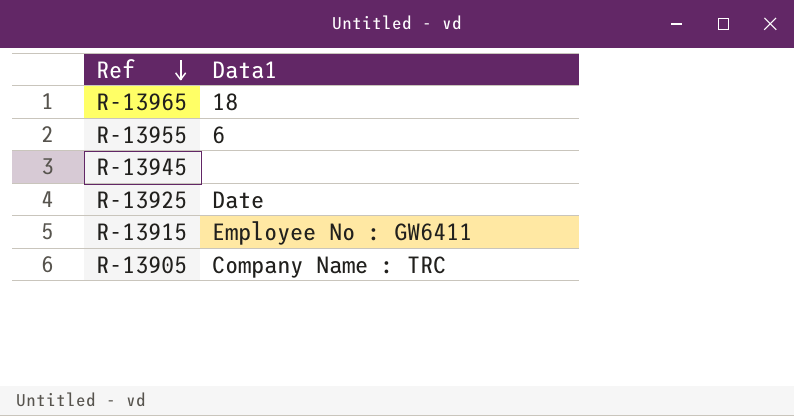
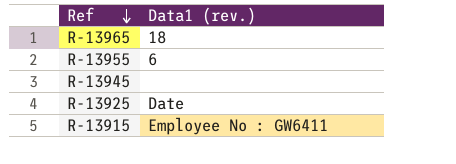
column name: Data1 -> Data1 (rev.)
row R-13905: Company Name : TRC -> none

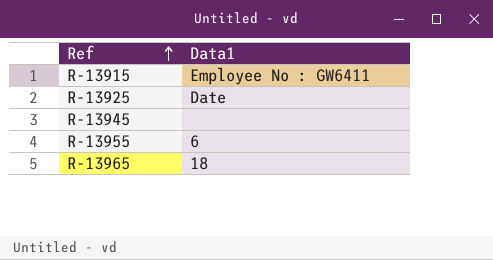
row order: Ref descending -> Ref ascending
column name: Data1 (rev.) -> Data1

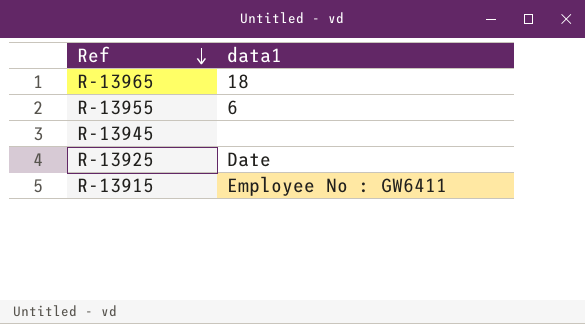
row order: Ref ascending -> Ref descending
column name: Data1 -> data1

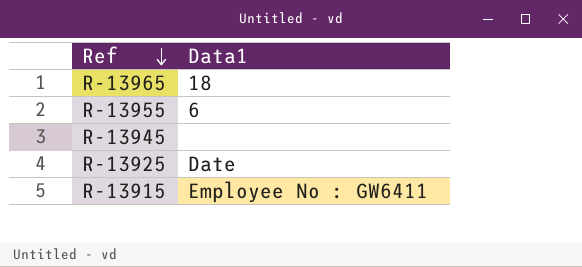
column name: data1 -> Data1

